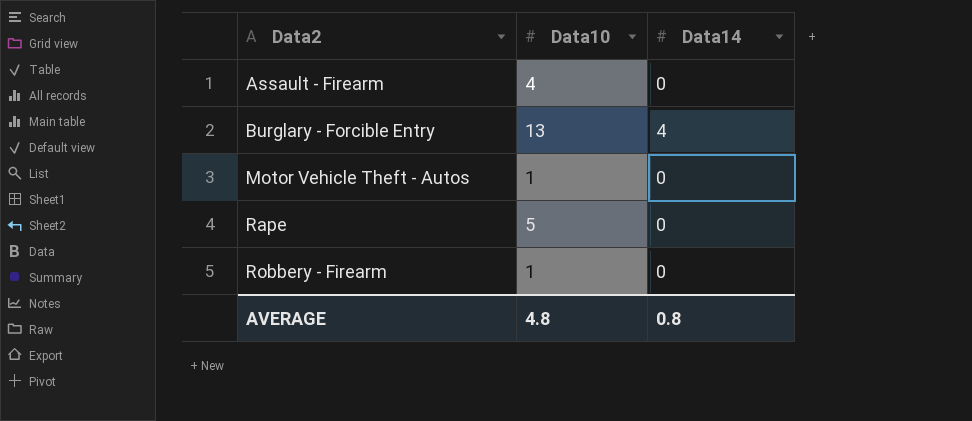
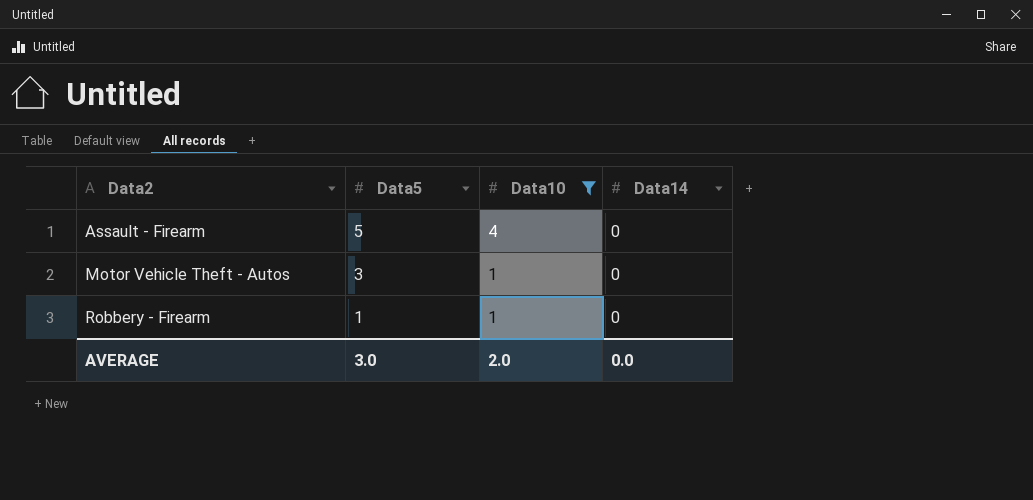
filter: none -> Data10 <= 4
column Data5 | position: none -> 2
AVERAGE | Data10: 4.8 -> 2.0
AVERAGE | Data14: 0.8 -> 0.0

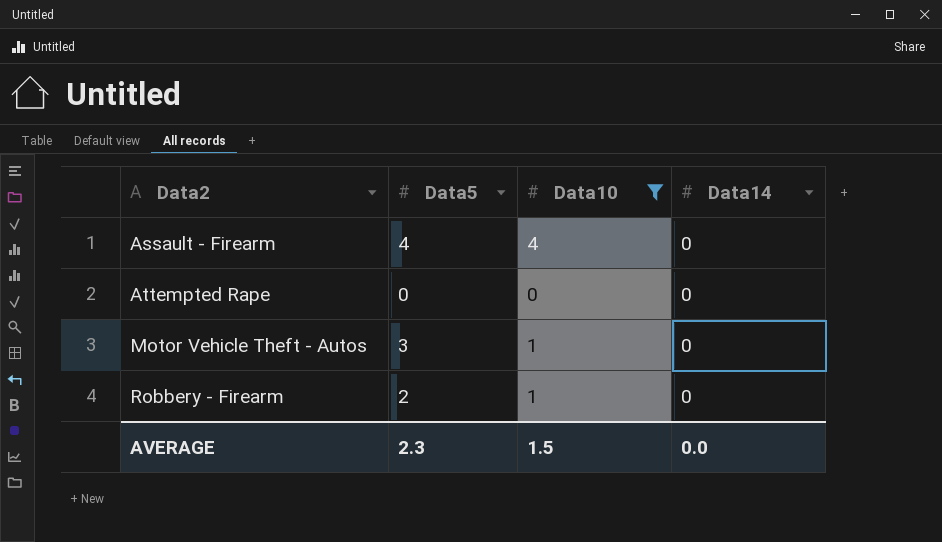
Assault - Firearm | Data5: 5 -> 4
row Attempted Rape: none -> 0 | 0 | 0
Robbery - Firearm | Data5: 1 -> 2
AVERAGE | Data5: 3.0 -> 2.3
AVERAGE | Data10: 2.0 -> 1.5

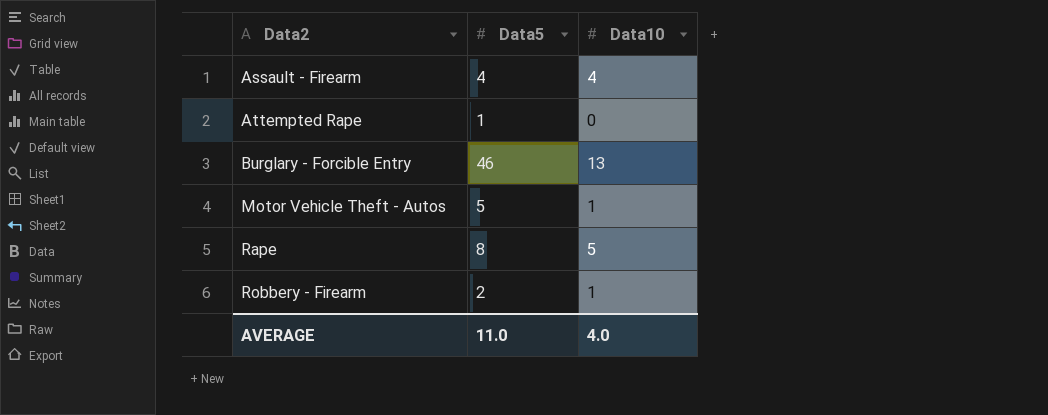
filter: Data10 <= 4 -> none
column Data14 | position: 4 -> none
Attempted Rape | Data5: 0 -> 1
Motor Vehicle Theft - Autos | Data5: 3 -> 5
AVERAGE | Data5: 2.3 -> 11.0
AVERAGE | Data10: 1.5 -> 4.0

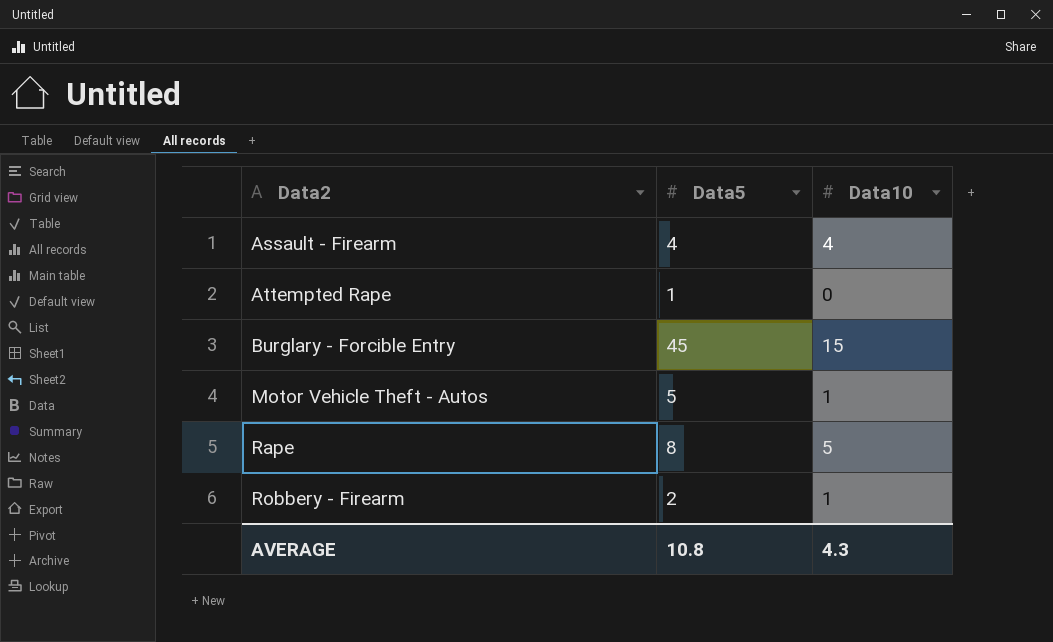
Burglary - Forcible Entry | Data5: 46 -> 45
Burglary - Forcible Entry | Data10: 13 -> 15
AVERAGE | Data5: 11.0 -> 10.8
AVERAGE | Data10: 4.0 -> 4.3

